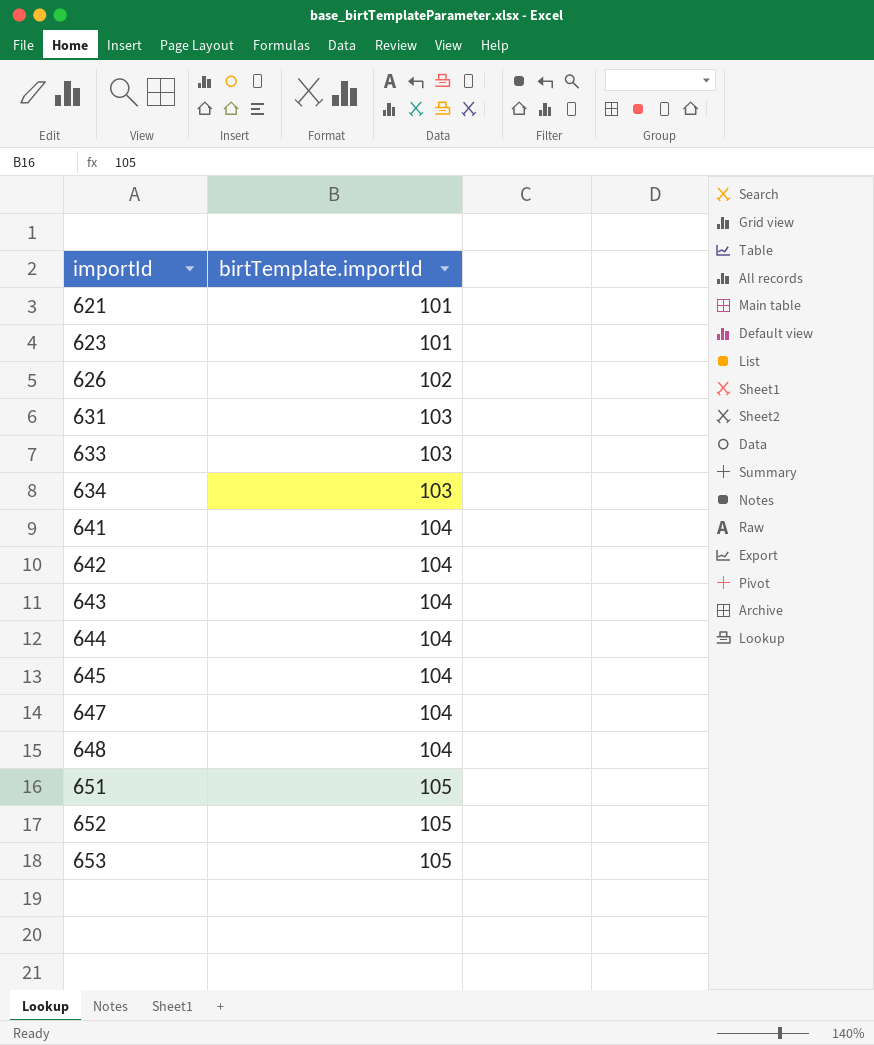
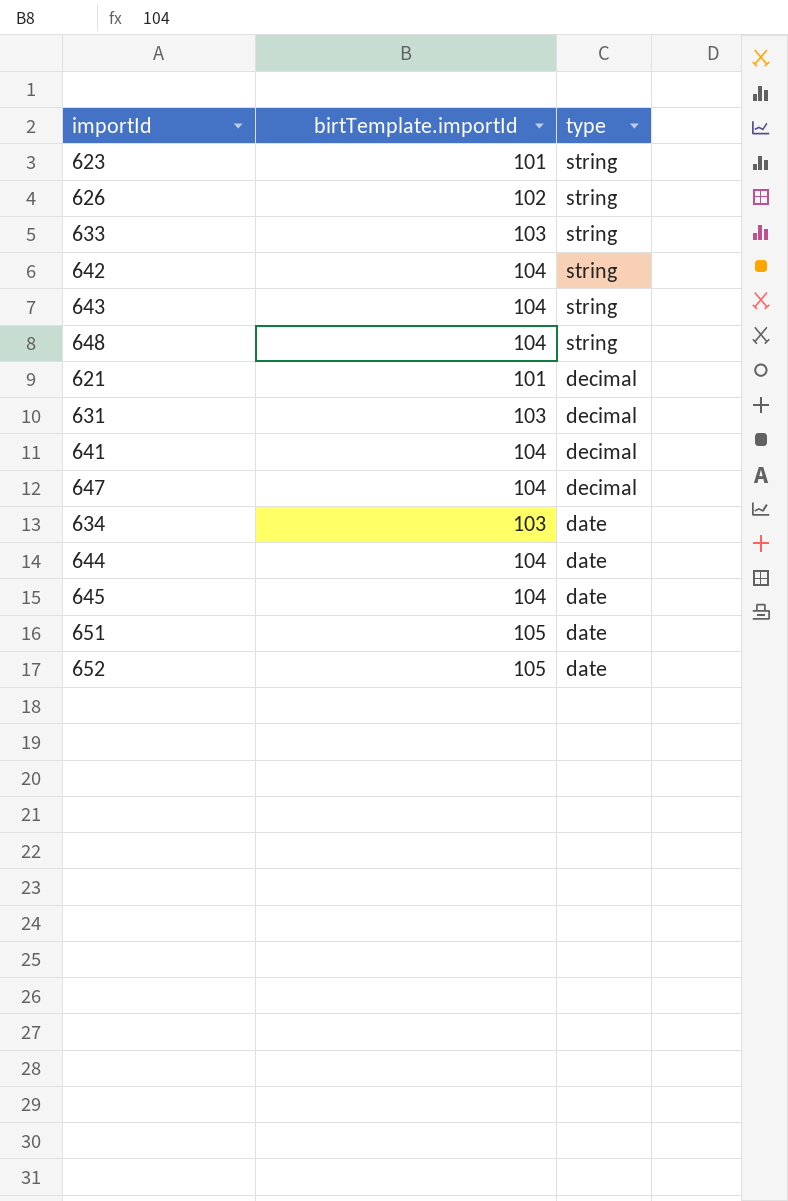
row order: importId ascending -> type descending
column type | position: none -> 3
row 653: 105 -> none

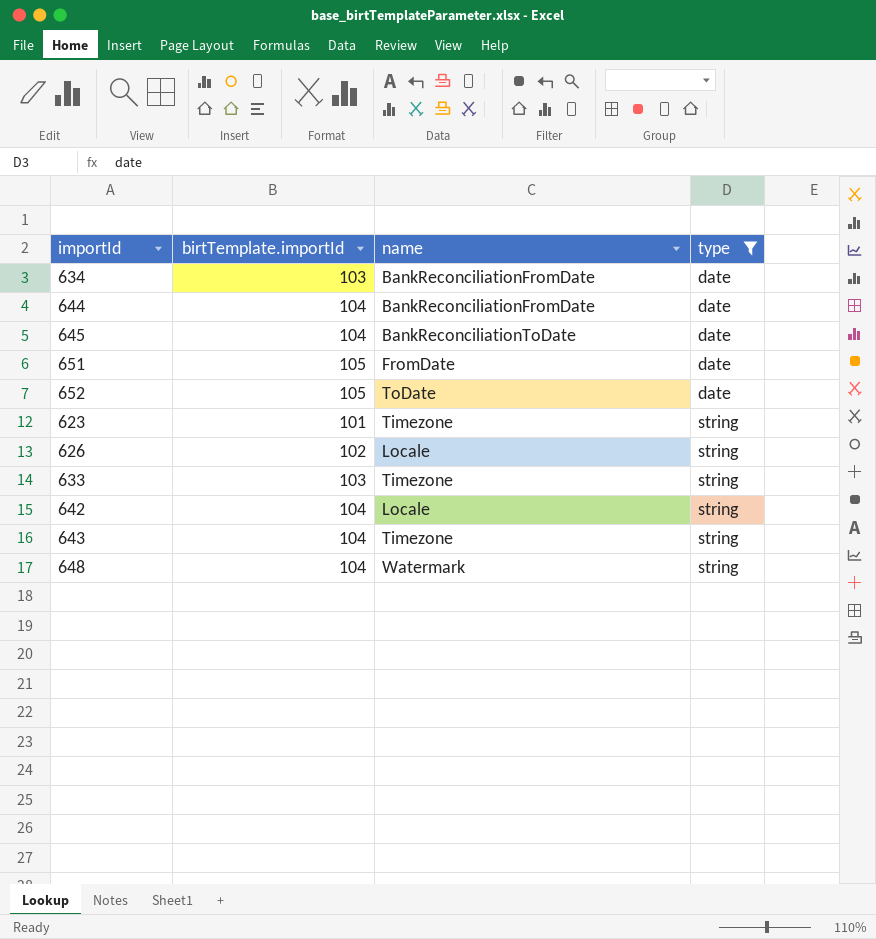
filter: none -> type != decimal
row order: type descending -> type ascending
column name | position: none -> 3

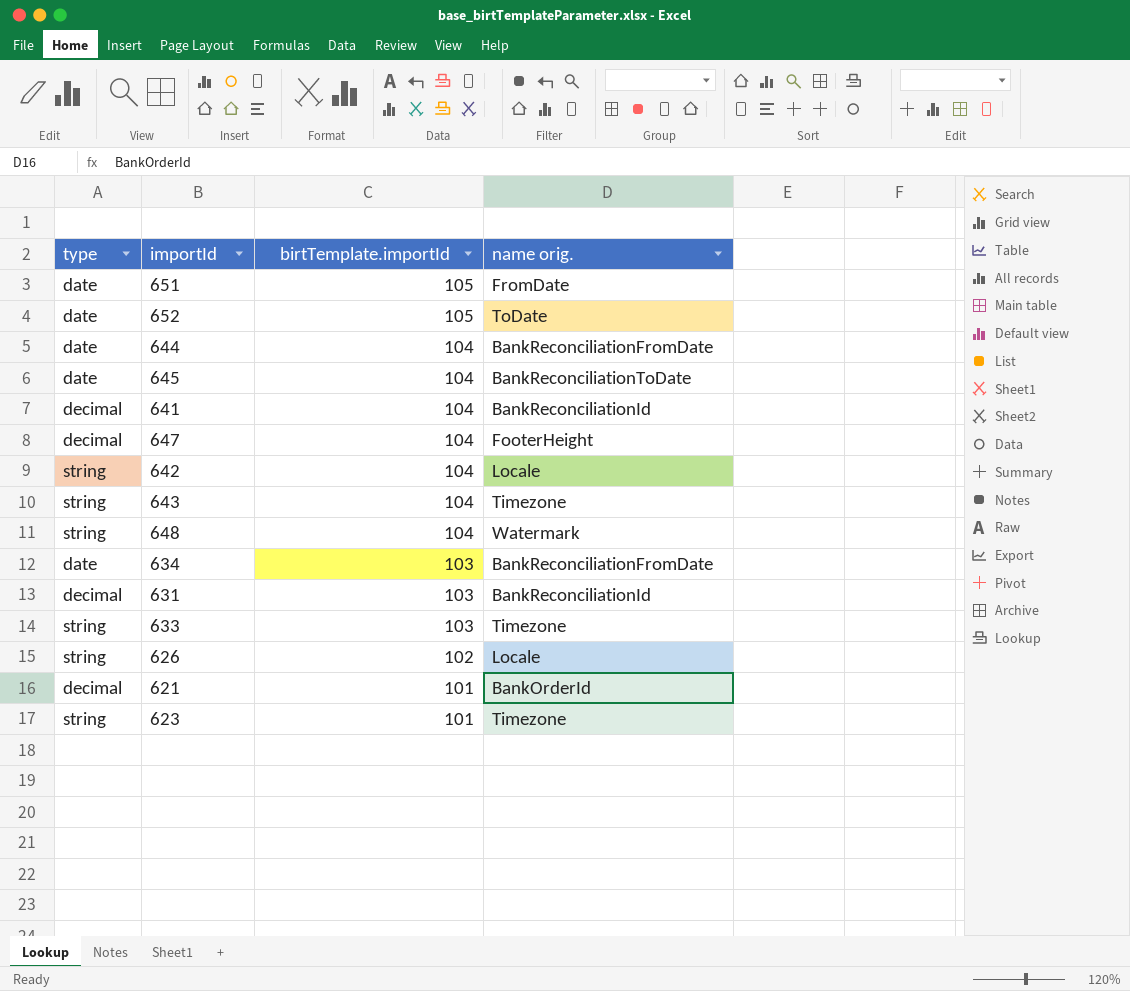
filter: type != decimal -> none
row order: type ascending -> birtTemplate.importId descending
column type | position: 4 -> 1
column name: name -> name orig.

